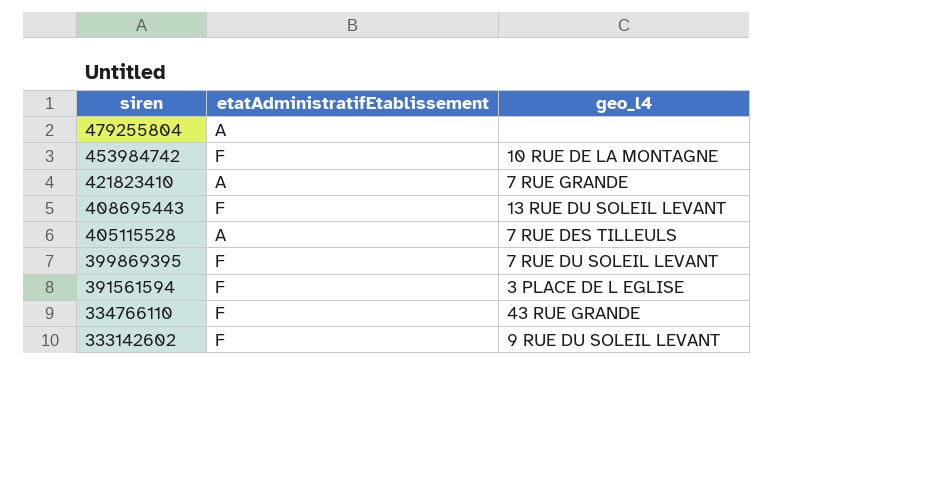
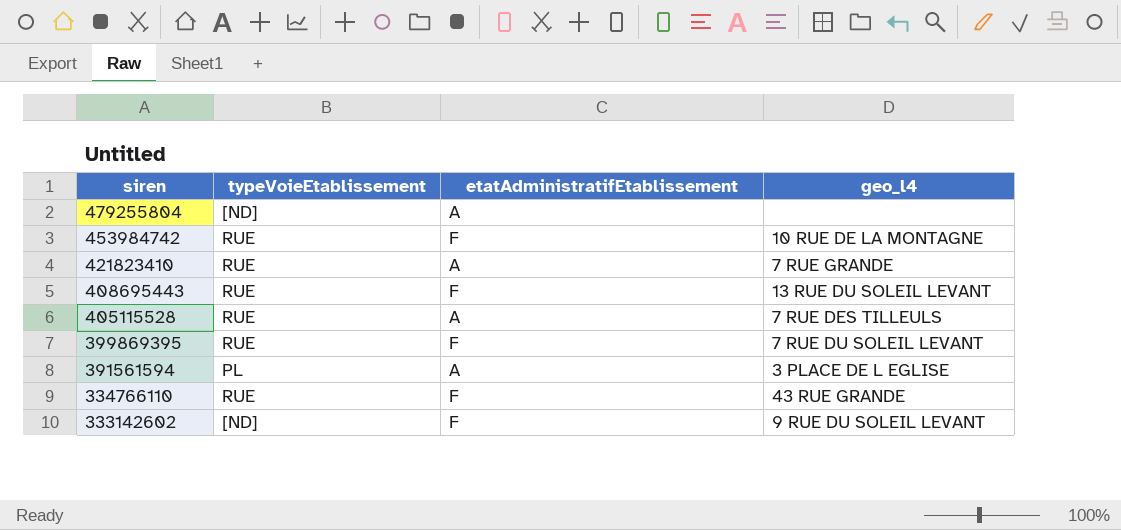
column typeVoieEtablissement | position: none -> 2
391561594 | etatAdministratifEtablissement: F -> A

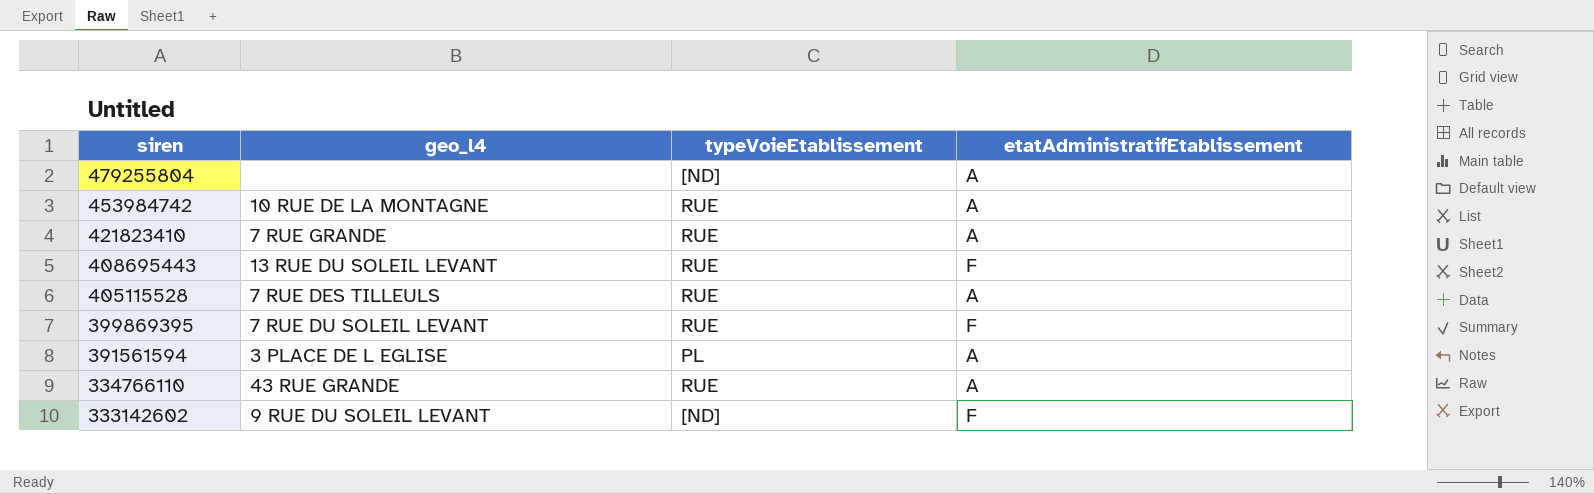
column geo_l4 | position: 4 -> 2
453984742 | etatAdministratifEtablissement: F -> A
334766110 | etatAdministratifEtablissement: F -> A

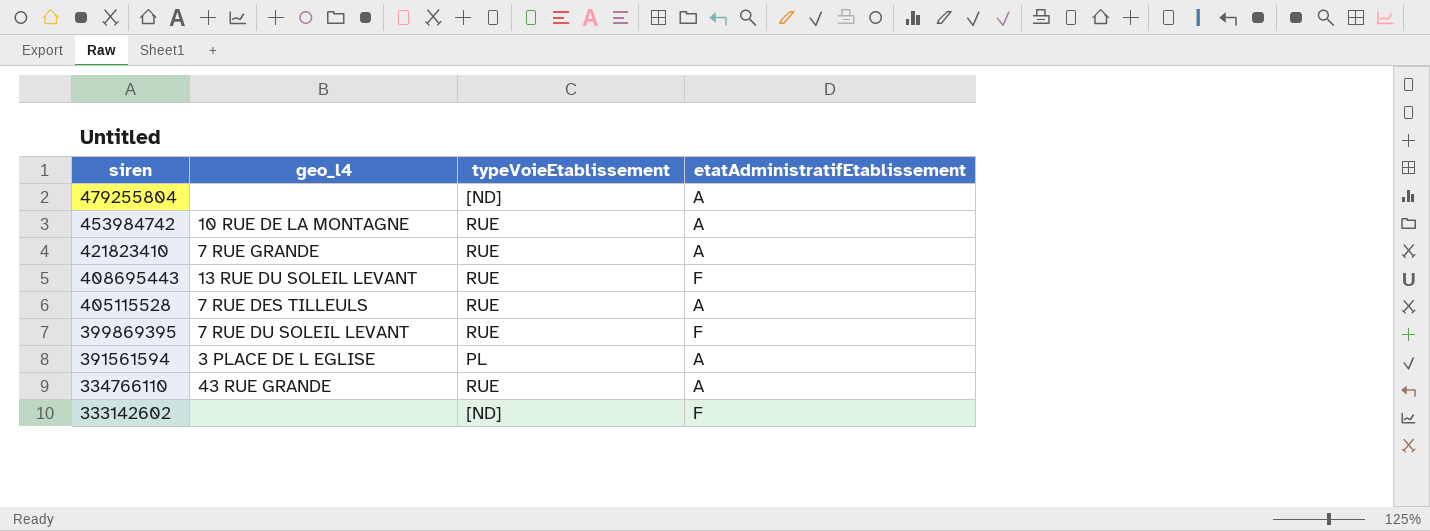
333142602 | geo_l4: 9 RUE DU SOLEIL LEVANT -> none

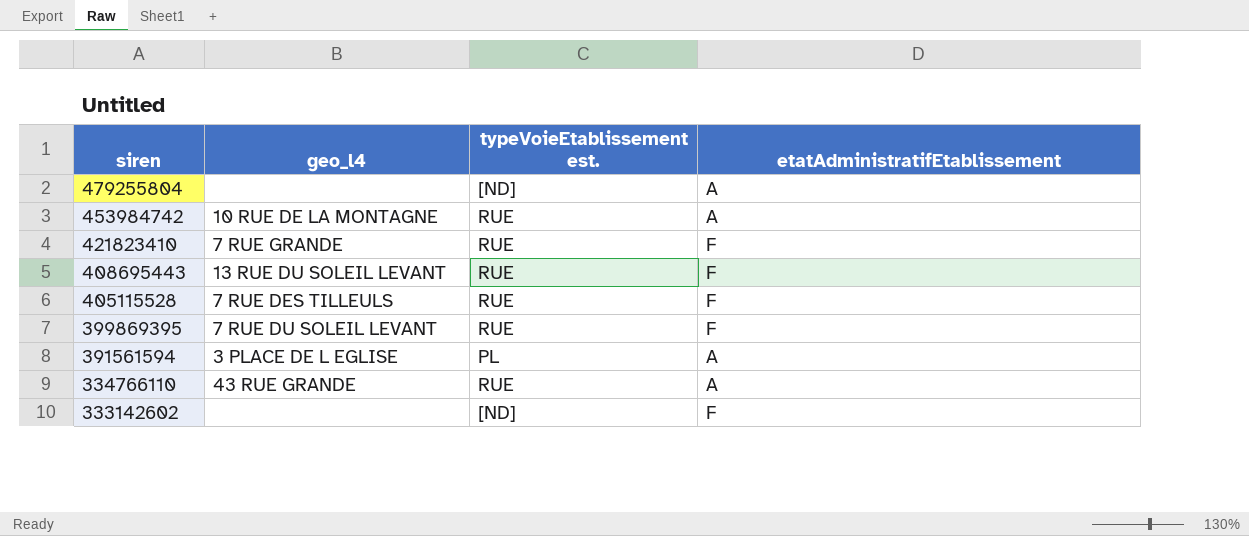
column name: typeVoieEtablissement -> typeVoieEtablissement est.
421823410 | etatAdministratifEtablissement: A -> F
405115528 | etatAdministratifEtablissement: A -> F

